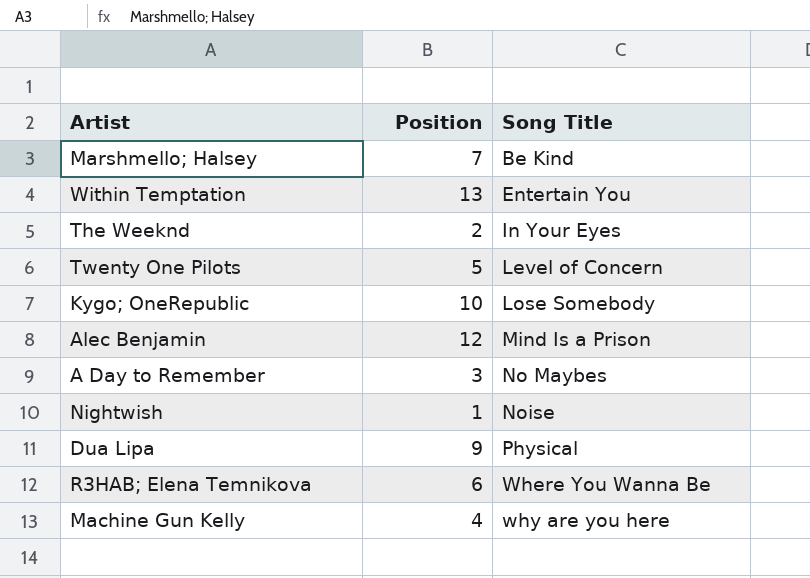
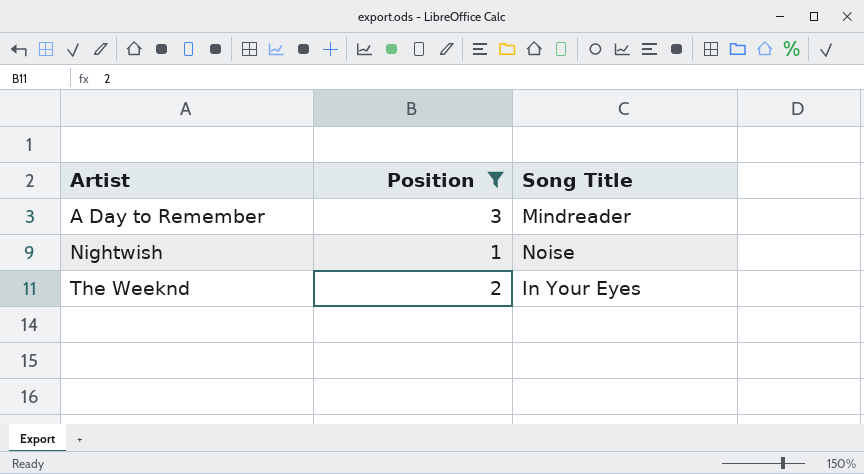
filter: none -> Position <= 3
row order: Song Title ascending -> Artist ascending
A Day to Remember | Song Title: No Maybes -> Mindreader

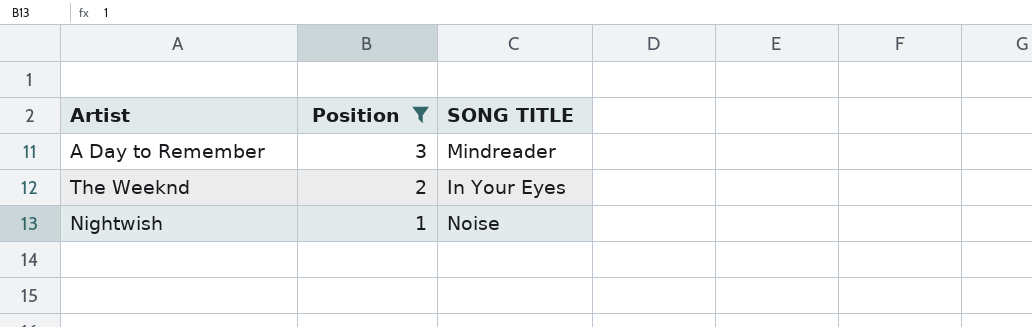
row order: Artist ascending -> Position descending
column name: Song Title -> SONG TITLE

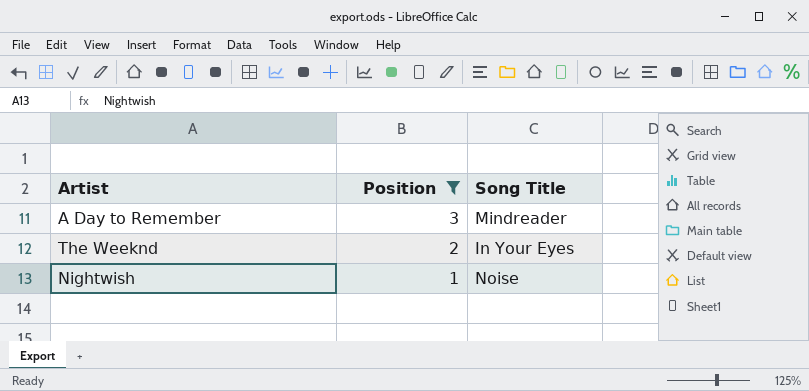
column name: SONG TITLE -> Song Title

